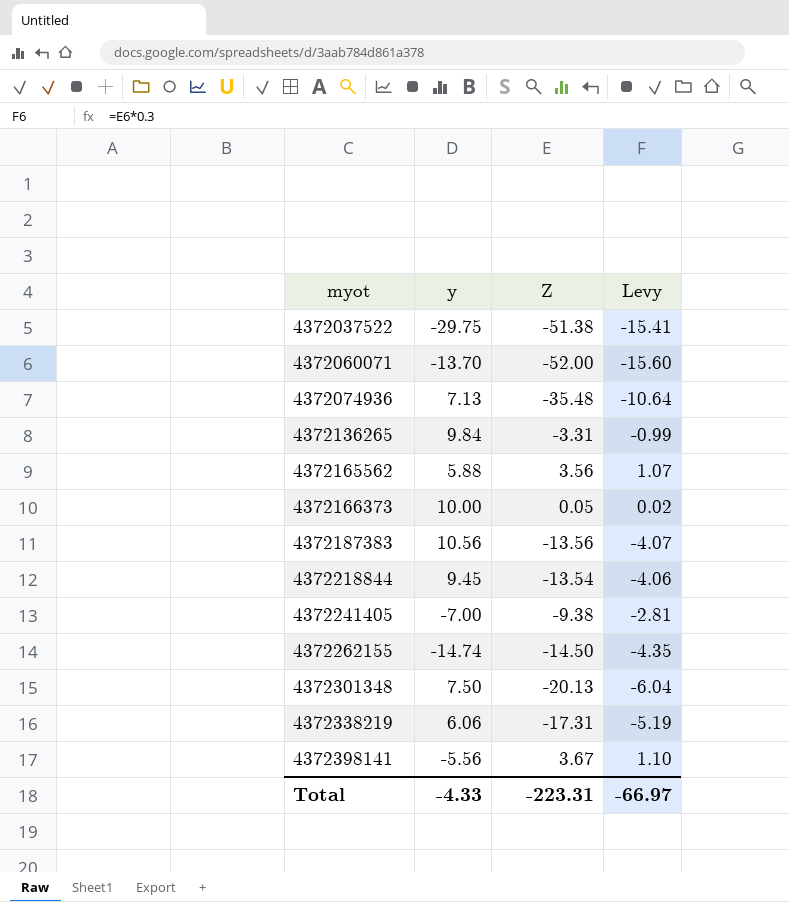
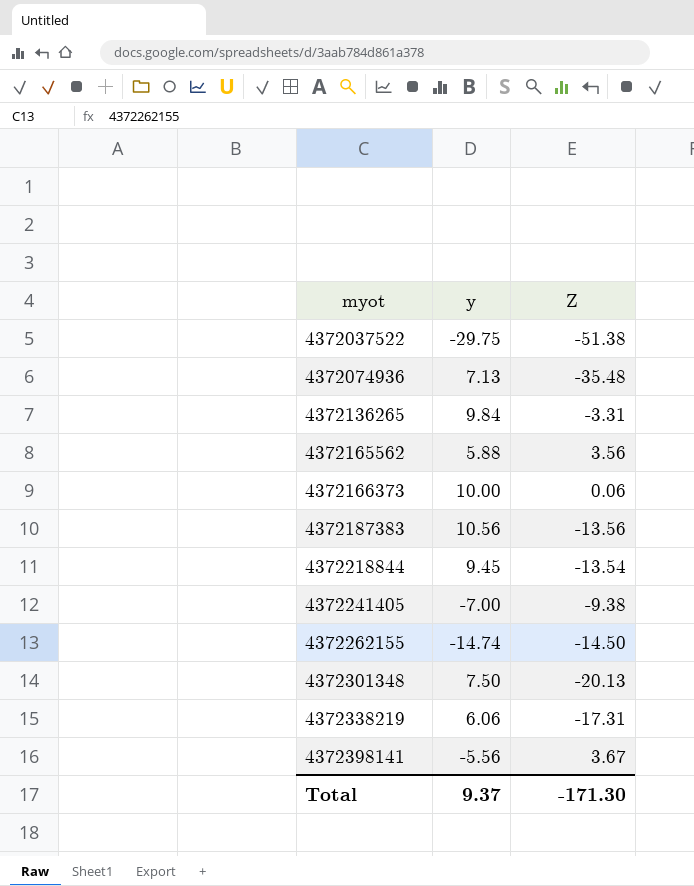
column Levy | formula: [Z] * 0.3 -> none
row 4372060071: -13.70 | -52.00 | -15.60 -> none
4372166373 | Z: 0.05 -> 0.06
Total | y: -4.33 -> 9.37
Total | Z: -223.31 -> -171.30

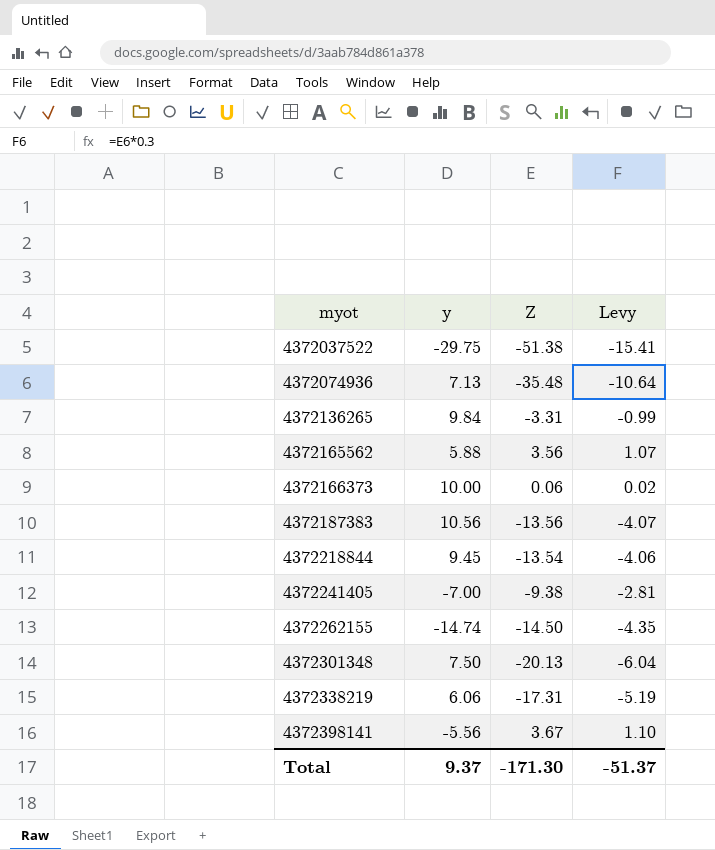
column Levy | formula: none -> [Z] * 0.3

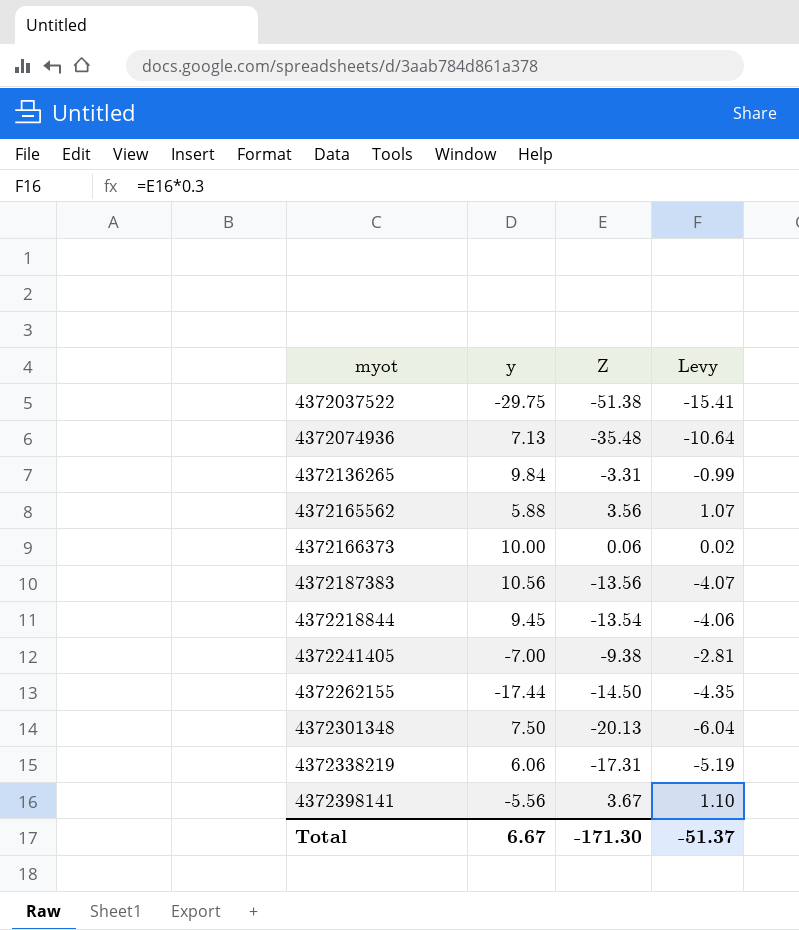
4372262155 | y: -14.74 -> -17.44
Total | y: 9.37 -> 6.67

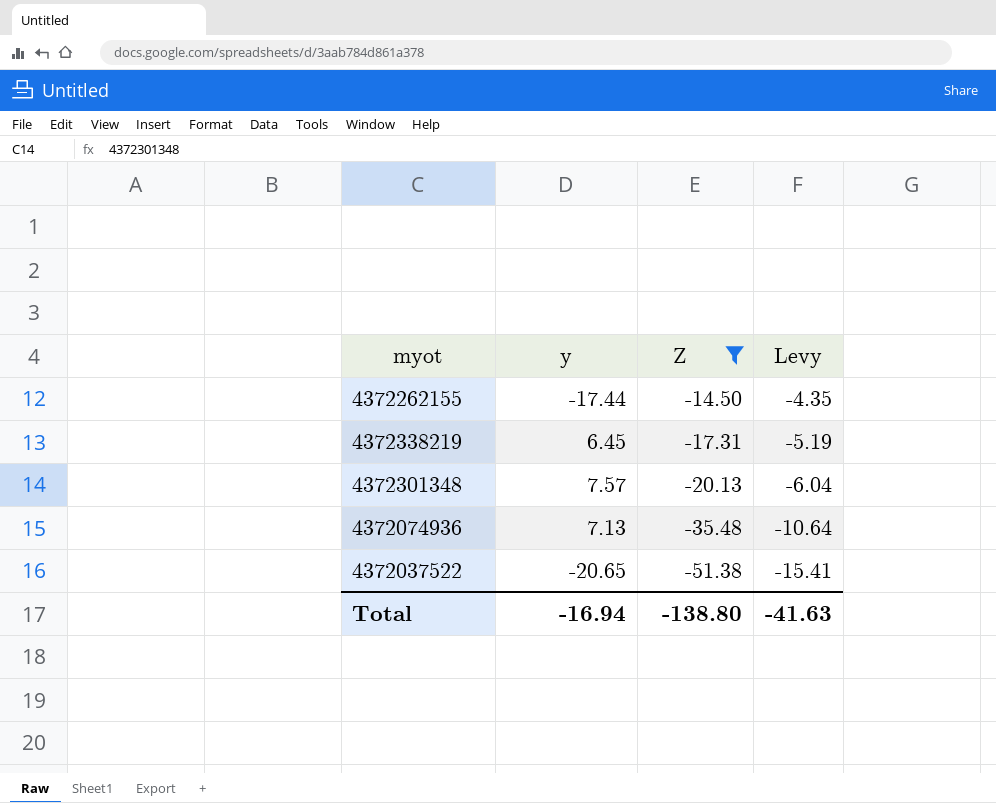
filter: none -> Z <= -14.50
row order: myot ascending -> Z descending
4372338219 | y: 6.06 -> 6.45
4372301348 | y: 7.50 -> 7.57
4372037522 | y: -29.75 -> -20.65
Total | y: 6.67 -> -16.94
Total | Z: -171.30 -> -138.80
Total | Levy: -51.37 -> -41.63

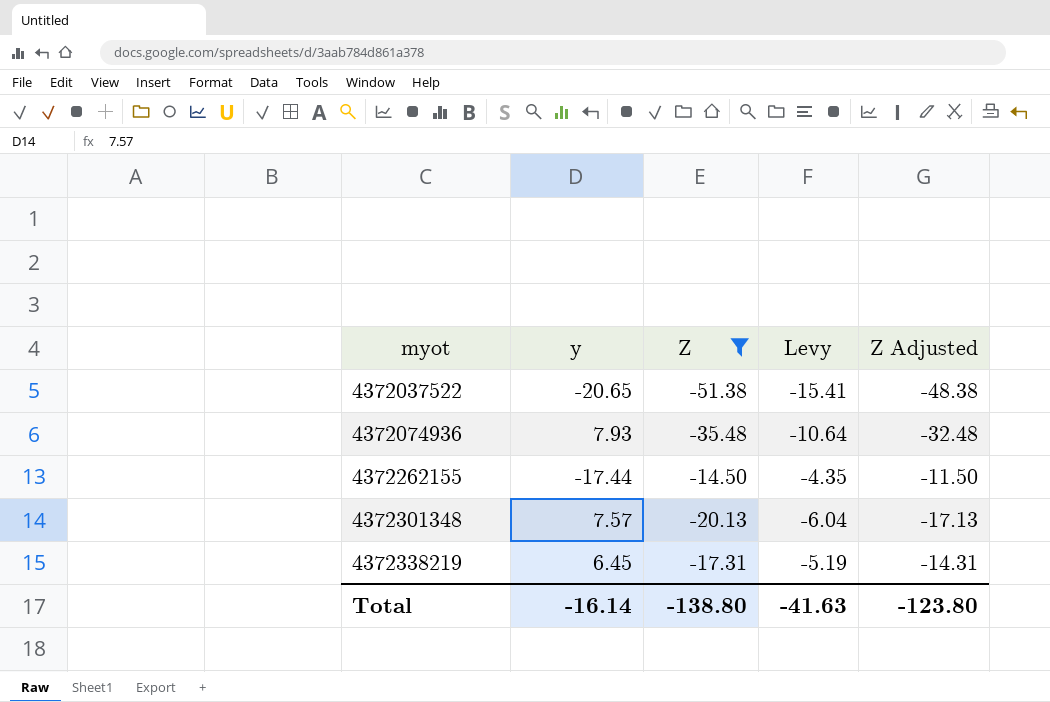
row order: Z descending -> myot ascending
column Z Adjusted | formula: none -> [Z] + 3
4372074936 | y: 7.13 -> 7.93
Total | y: -16.94 -> -16.14

